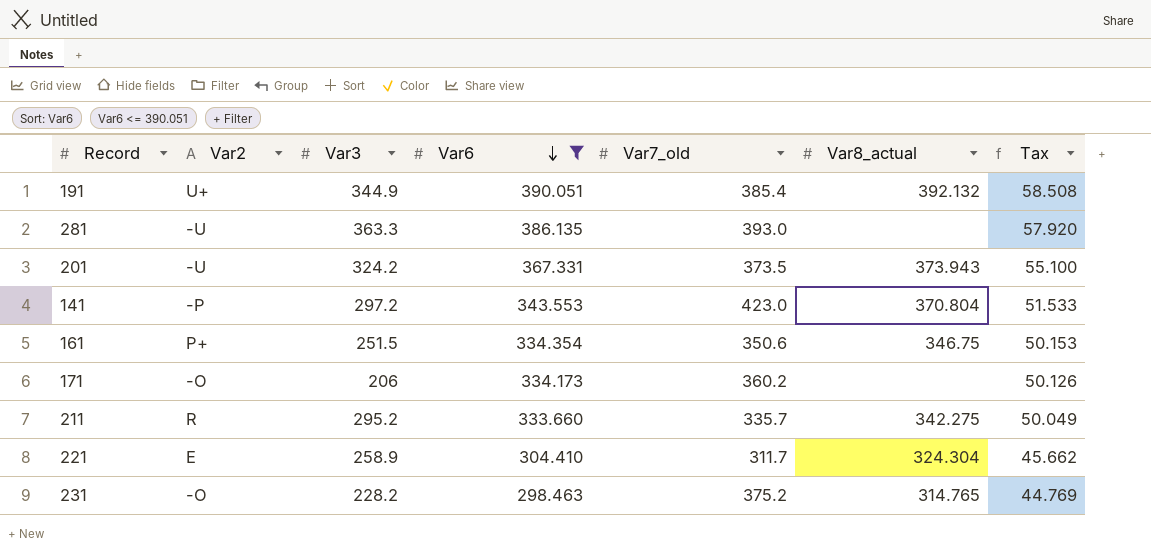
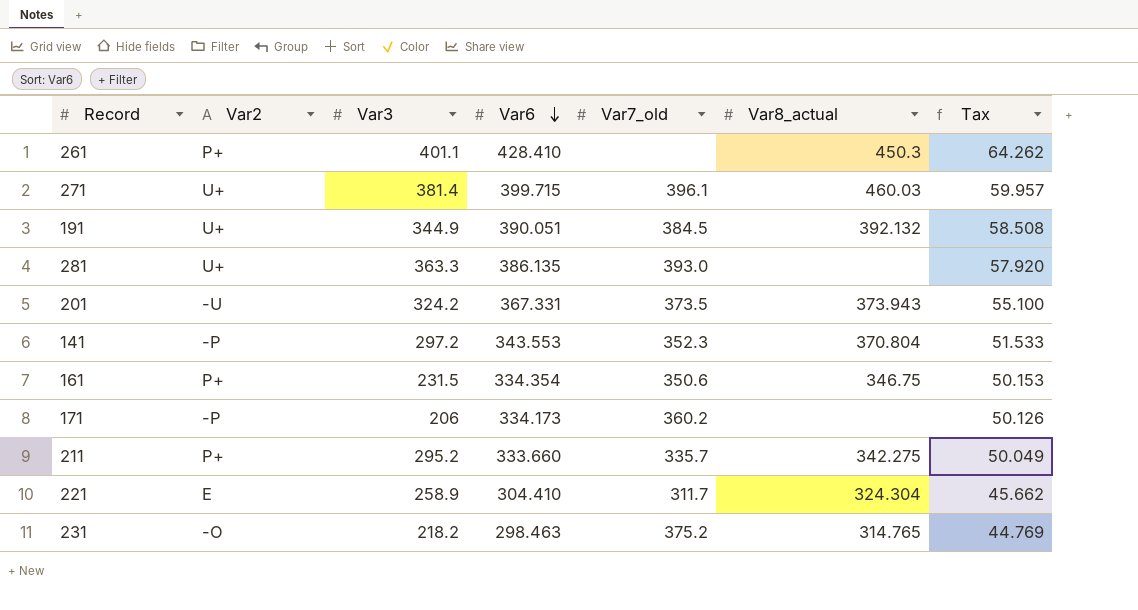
filter: Var6 <= 390.051 -> none
191 | Var7_old: 385.4 -> 384.5
281 | Var2: -U -> U+
141 | Var7_old: 423.0 -> 352.3
161 | Var3: 251.5 -> 231.5
171 | Var2: -O -> -P
211 | Var2: R -> P+
231 | Var3: 228.2 -> 218.2

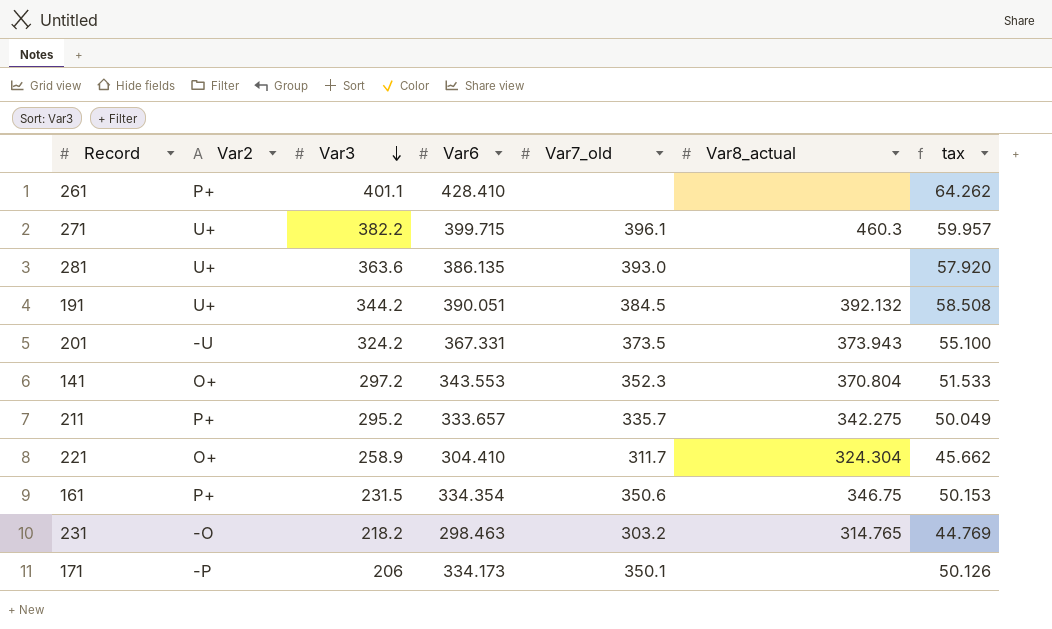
row order: Var6 descending -> Var3 descending
column name: Tax -> tax
261 | Var8_actual: 450.3 -> none
271 | Var3: 381.4 -> 382.2
271 | Var8_actual: 460.03 -> 460.3
281 | Var3: 363.3 -> 363.6
191 | Var3: 344.9 -> 344.2
141 | Var2: -P -> O+
211 | Var6: 333.660 -> 333.657
221 | Var2: E -> O+
231 | Var7_old: 375.2 -> 303.2
171 | Var7_old: 360.2 -> 350.1

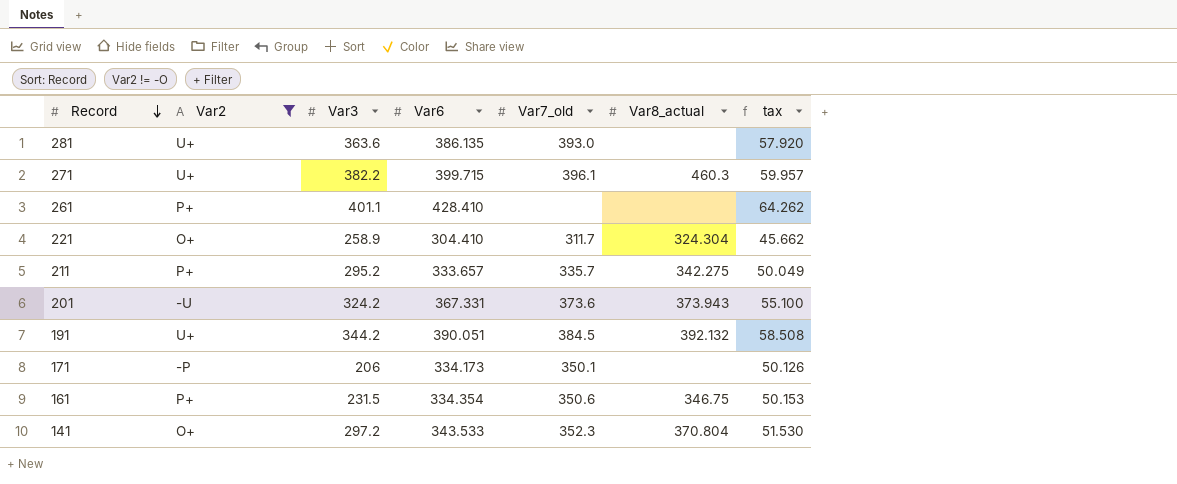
filter: none -> Var2 != -O
row order: Var3 descending -> Record descending
201 | Var7_old: 373.5 -> 373.6
141 | Var6: 343.553 -> 343.533
141 | tax: 51.533 -> 51.530

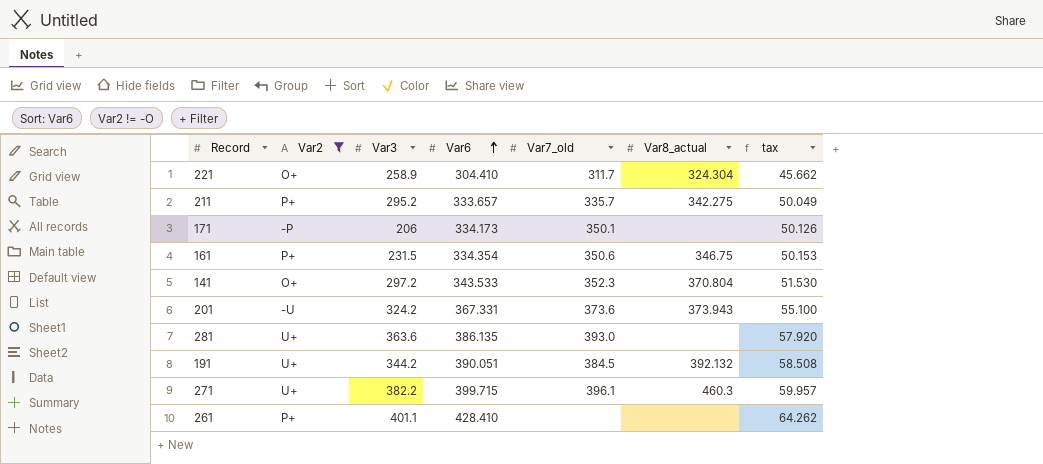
row order: Record descending -> Var6 ascending

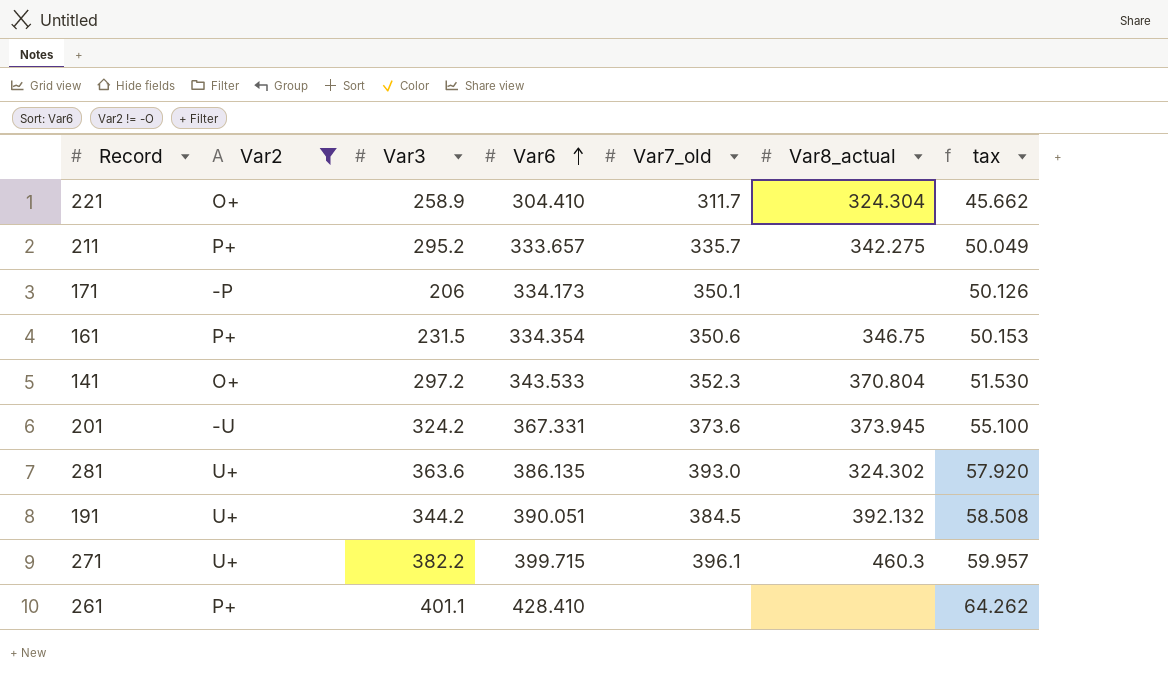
201 | Var8_actual: 373.943 -> 373.945
281 | Var8_actual: none -> 324.302

